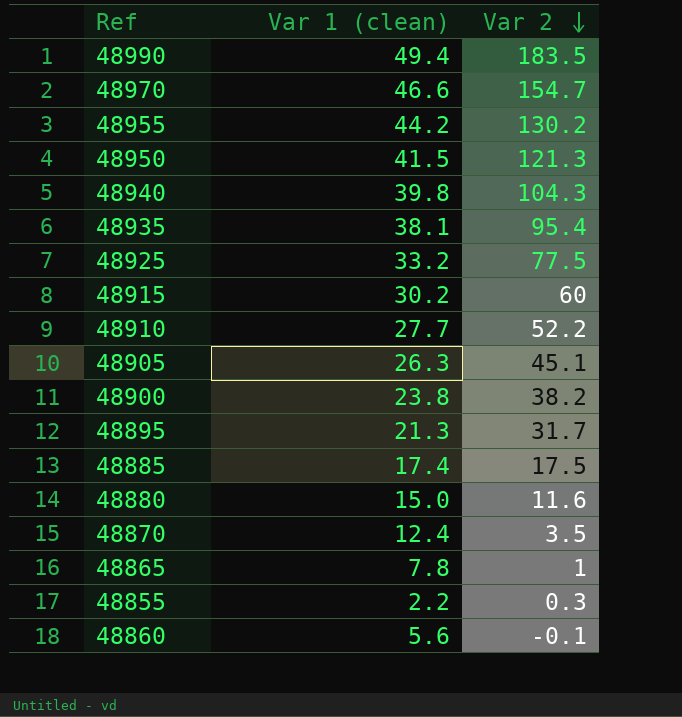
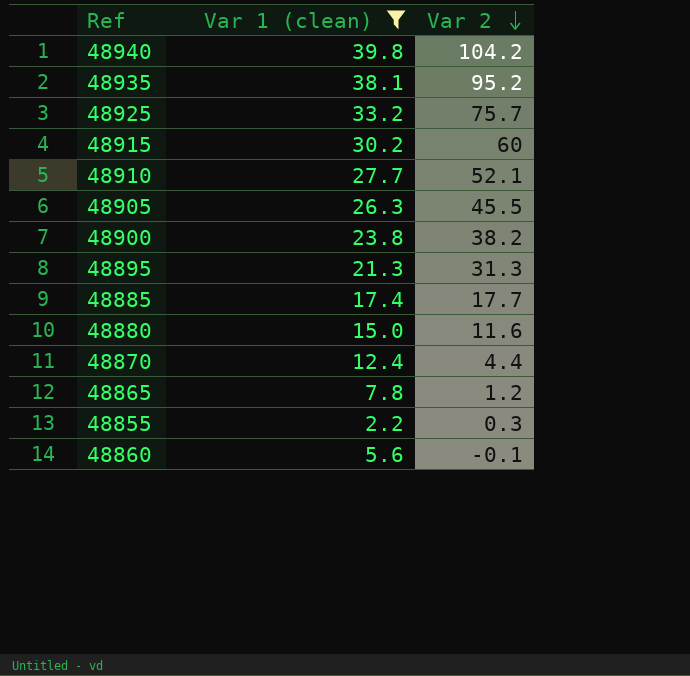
filter: none -> Var 1 (clean) <= 39.8
48940 | Var 2: 104.3 -> 104.2
48935 | Var 2: 95.4 -> 95.2
48925 | Var 2: 77.5 -> 75.7
48910 | Var 2: 52.2 -> 52.1
48905 | Var 2: 45.1 -> 45.5
48895 | Var 2: 31.7 -> 31.3
48885 | Var 2: 17.5 -> 17.7
48870 | Var 2: 3.5 -> 4.4
48865 | Var 2: 1 -> 1.2

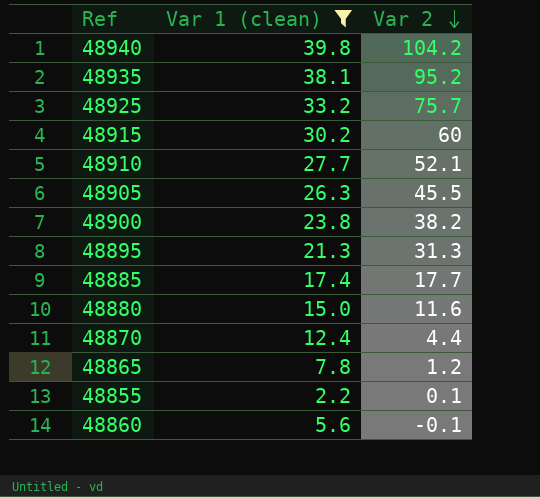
48855 | Var 2: 0.3 -> 0.1

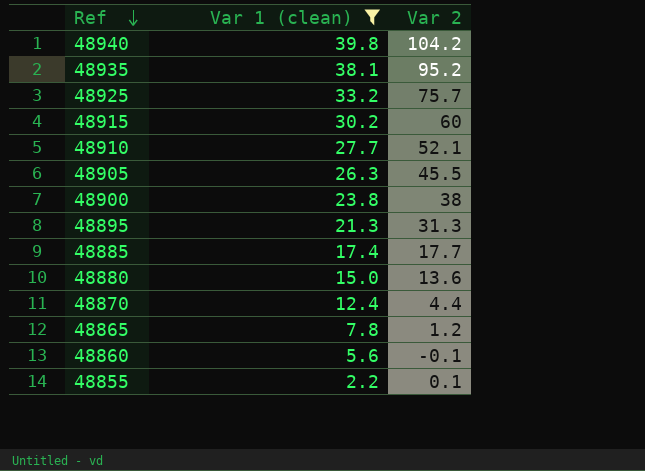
row order: Var 2 descending -> Ref descending
48900 | Var 2: 38.2 -> 38
48880 | Var 2: 11.6 -> 13.6

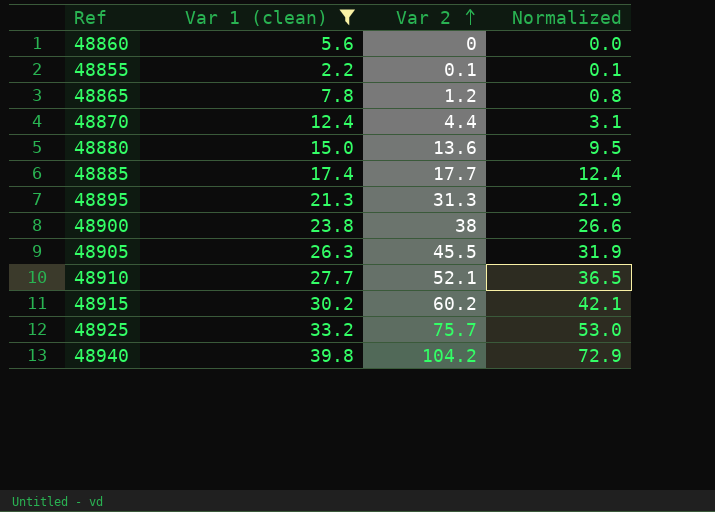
row order: Ref descending -> Var 2 ascending
column Normalized | formula: none -> [Var 2] * 0.7
row 48935: 38.1 | 95.2 -> none
48860 | Var 2: -0.1 -> 0
48915 | Var 2: 60 -> 60.2

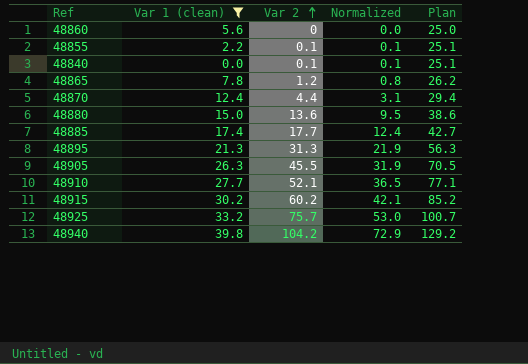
column Plan | formula: none -> [Var 2] + 25
row 48900: 23.8 | 38 | 26.6 -> none
row 48840: none -> 0.0 | 0.1 | 0.1 | 25.1

